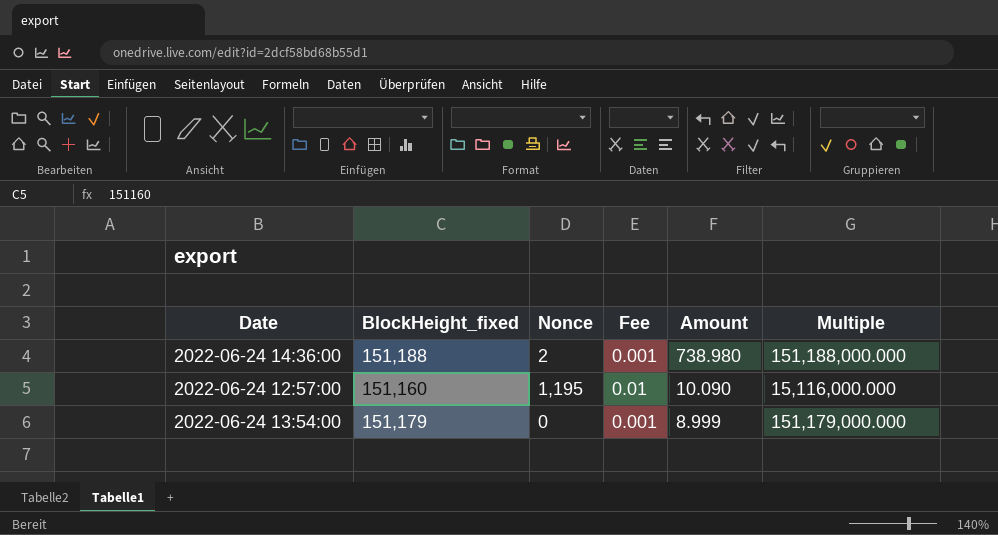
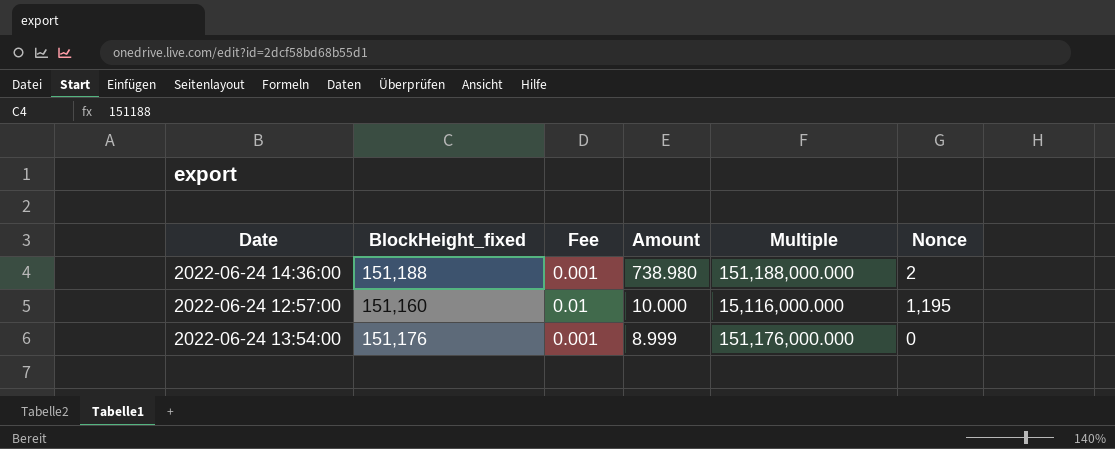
column Nonce | position: 3 -> 6
2022-06-24 12:57:00 | Amount: 10.090 -> 10.000
2022-06-24 13:54:00 | BlockHeight_fixed: 151,179 -> 151,176
2022-06-24 13:54:00 | Multiple: 151,179,000.000 -> 151,176,000.000

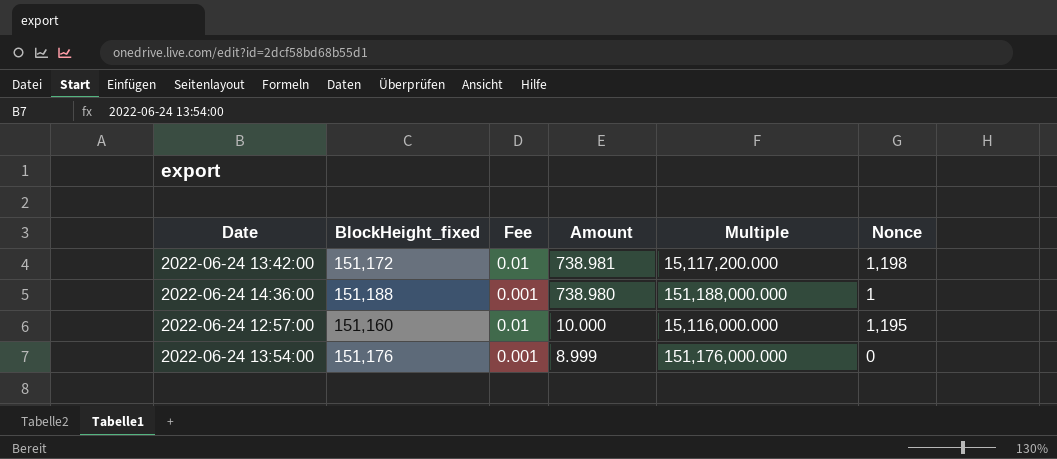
row 2022-06-24 13:42:00: none -> 151,172 | 0.01 | 738.981 | 15,117,200.000 | 1,198
2022-06-24 14:36:00 | Nonce: 2 -> 1

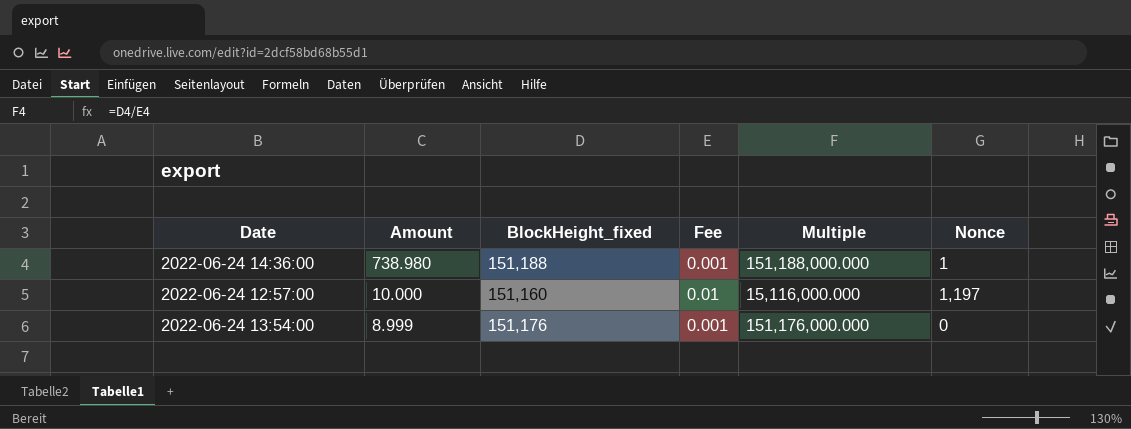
column Amount | position: 4 -> 2
row 2022-06-24 13:42:00: 151,172 | 0.01 | 738.981 | 15,117,200.000 | 1,198 -> none
2022-06-24 12:57:00 | Nonce: 1,195 -> 1,197

